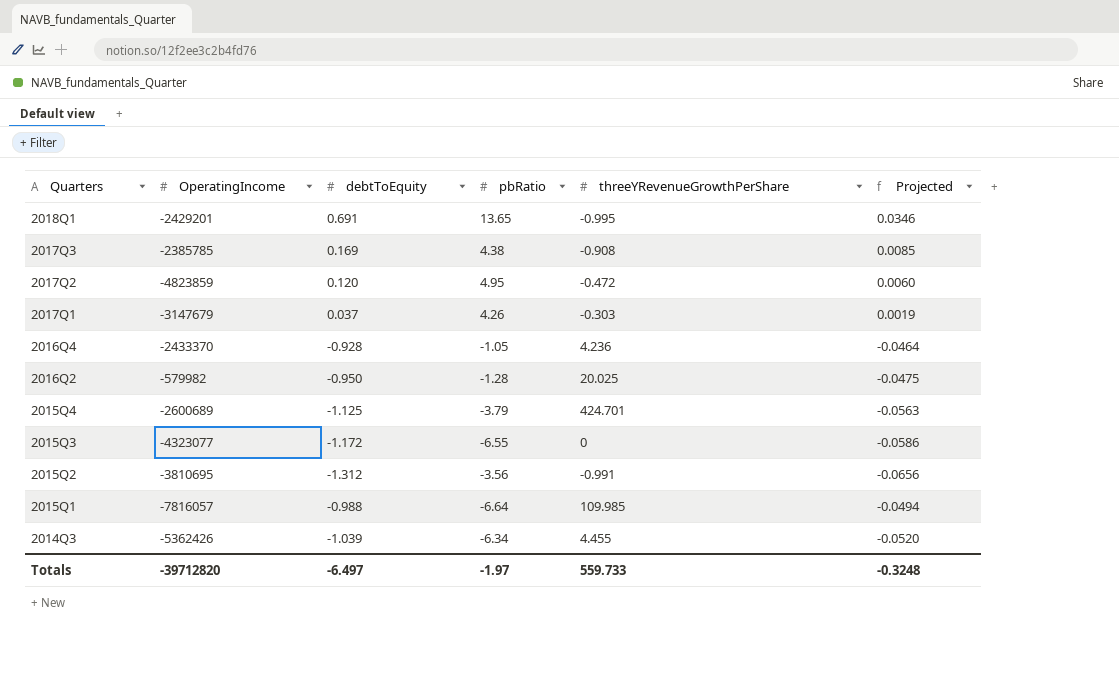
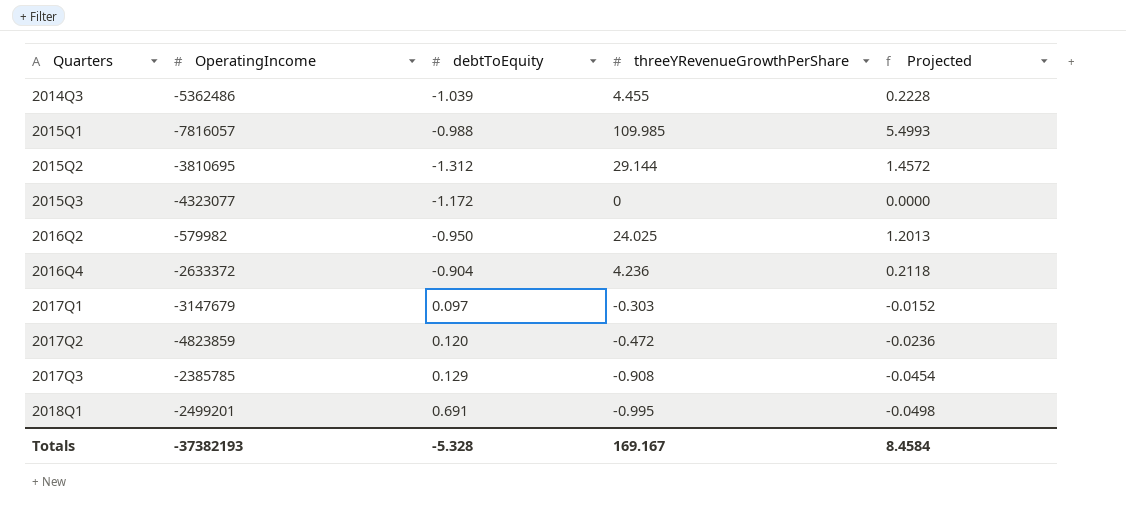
row order: Quarters descending -> Quarters ascending
column pbRatio | position: 4 -> none
column Projected | formula: [debtToEquity] * 0.05 -> [threeYRevenueGrowthPerShare] * 0.05
row 2015Q4: -2600689 | -1.125 | -3.79 | 424.701 | -0.0563 -> none
2014Q3 | OperatingIncome: -5362426 -> -5362486
2015Q2 | threeYRevenueGrowthPerShare: -0.991 -> 29.144
2016Q2 | threeYRevenueGrowthPerShare: 20.025 -> 24.025
2016Q4 | OperatingIncome: -2433370 -> -2633372
2016Q4 | debtToEquity: -0.928 -> -0.904
2017Q1 | debtToEquity: 0.037 -> 0.097
2017Q3 | debtToEquity: 0.169 -> 0.129
2018Q1 | OperatingIncome: -2429201 -> -2499201
Totals | OperatingIncome: -39712820 -> -37382193
Totals | debtToEquity: -6.497 -> -5.328
Totals | threeYRevenueGrowthPerShare: 559.733 -> 169.167
Totals | Projected: -0.3248 -> 8.4584

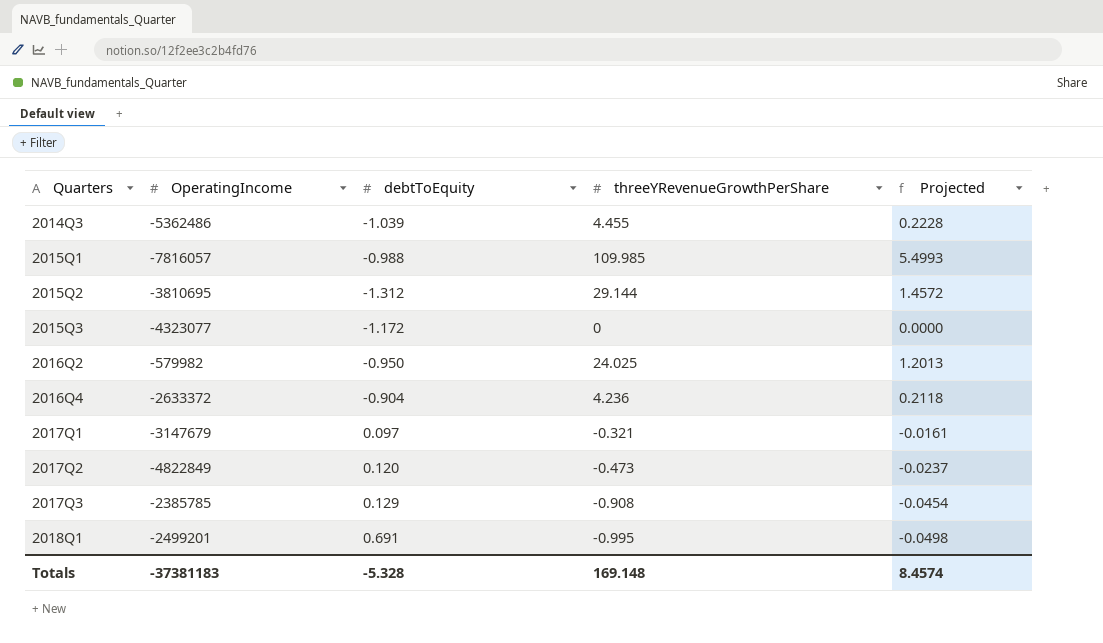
2017Q1 | threeYRevenueGrowthPerShare: -0.303 -> -0.321
2017Q1 | Projected: -0.0152 -> -0.0161
2017Q2 | OperatingIncome: -4823859 -> -4822849
2017Q2 | threeYRevenueGrowthPerShare: -0.472 -> -0.473
2017Q2 | Projected: -0.0236 -> -0.0237
Totals | OperatingIncome: -37382193 -> -37381183
Totals | threeYRevenueGrowthPerShare: 169.167 -> 169.148
Totals | Projected: 8.4584 -> 8.4574

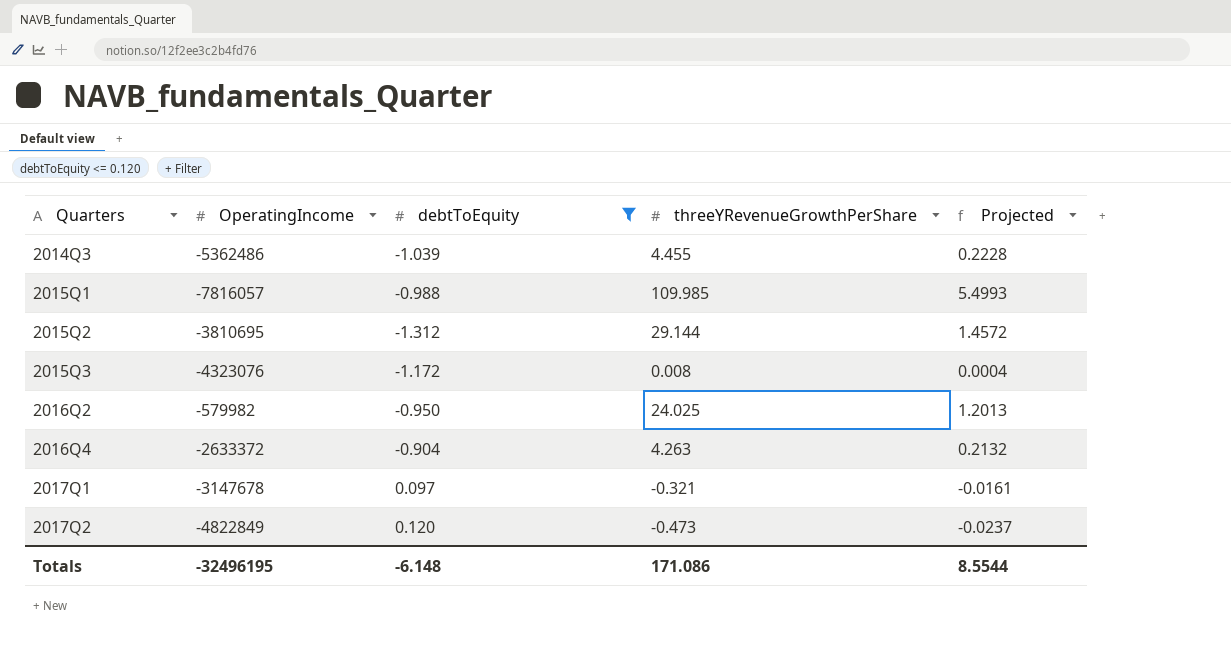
filter: none -> debtToEquity <= 0.120
2015Q3 | OperatingIncome: -4323077 -> -4323076
2015Q3 | threeYRevenueGrowthPerShare: 0 -> 0.008
2015Q3 | Projected: 0.0000 -> 0.0004
2016Q4 | threeYRevenueGrowthPerShare: 4.236 -> 4.263
2016Q4 | Projected: 0.2118 -> 0.2132
2017Q1 | OperatingIncome: -3147679 -> -3147678
Totals | OperatingIncome: -37381183 -> -32496195
Totals | debtToEquity: -5.328 -> -6.148
Totals | threeYRevenueGrowthPerShare: 169.148 -> 171.086
Totals | Projected: 8.4574 -> 8.5544

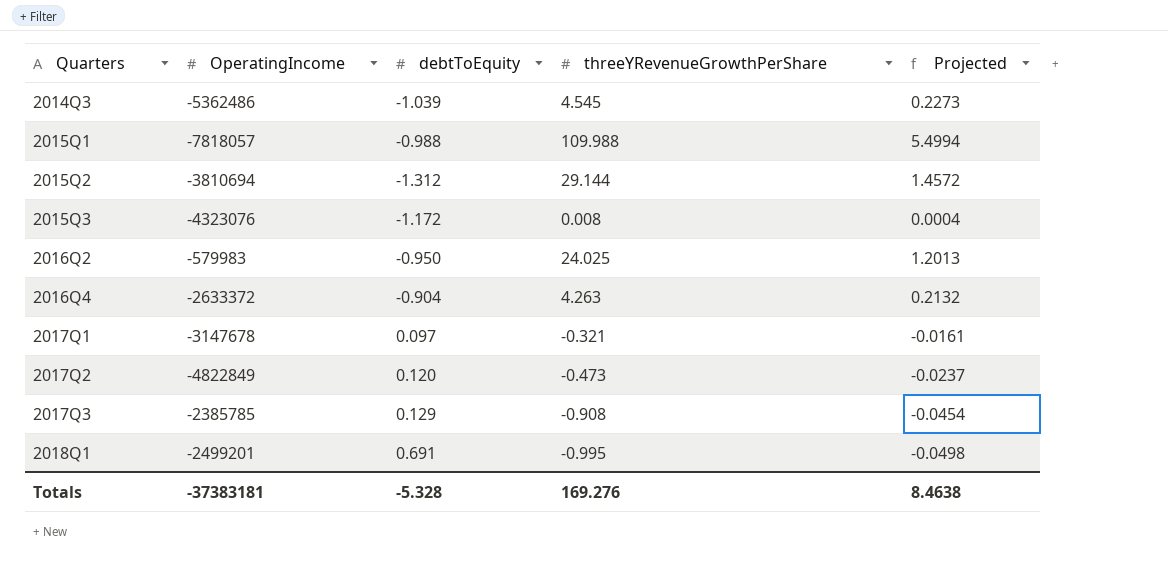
filter: debtToEquity <= 0.120 -> none
2014Q3 | threeYRevenueGrowthPerShare: 4.455 -> 4.545
2014Q3 | Projected: 0.2228 -> 0.2273
2015Q1 | OperatingIncome: -7816057 -> -7818057
2015Q1 | threeYRevenueGrowthPerShare: 109.985 -> 109.988
2015Q1 | Projected: 5.4993 -> 5.4994
2015Q2 | OperatingIncome: -3810695 -> -3810694
2016Q2 | OperatingIncome: -579982 -> -579983
Totals | OperatingIncome: -32496195 -> -37383181
Totals | debtToEquity: -6.148 -> -5.328
Totals | threeYRevenueGrowthPerShare: 171.086 -> 169.276
Totals | Projected: 8.5544 -> 8.4638

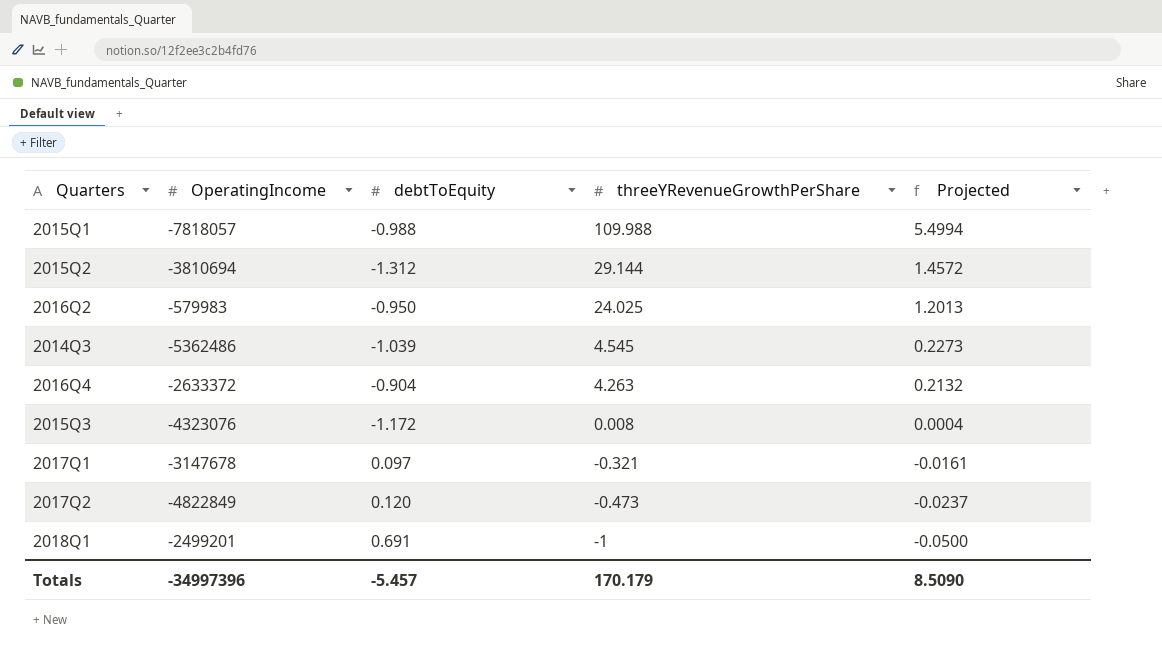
row order: Quarters ascending -> threeYRevenueGrowthPerShare descending
row 2017Q3: -2385785 | 0.129 | -0.908 | -0.0454 -> none
2018Q1 | threeYRevenueGrowthPerShare: -0.995 -> -1
2018Q1 | Projected: -0.0498 -> -0.0500
Totals | OperatingIncome: -37383181 -> -34997396
Totals | debtToEquity: -5.328 -> -5.457
Totals | threeYRevenueGrowthPerShare: 169.276 -> 170.179
Totals | Projected: 8.4638 -> 8.5090

